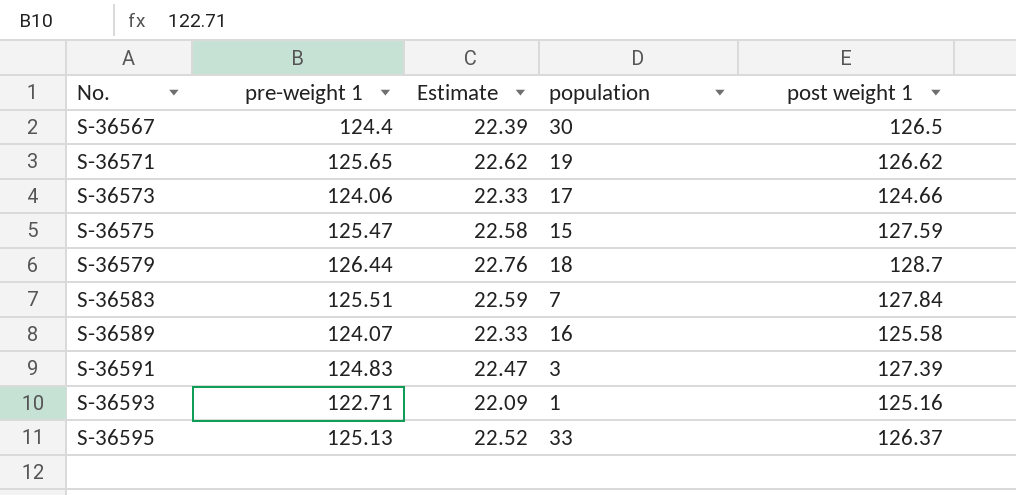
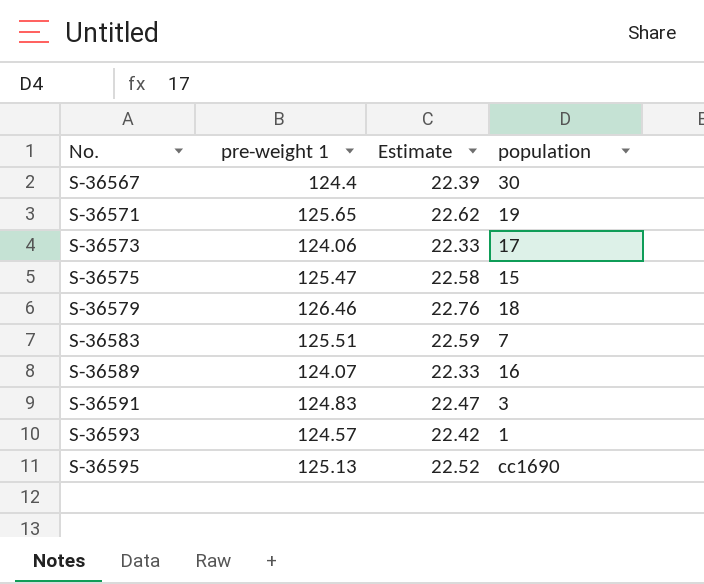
column post weight 1 | position: 5 -> none
S-36579 | pre-weight 1: 126.44 -> 126.46
S-36593 | pre-weight 1: 122.71 -> 124.57
S-36593 | Estimate: 22.09 -> 22.42
S-36595 | population: 33 -> cc1690

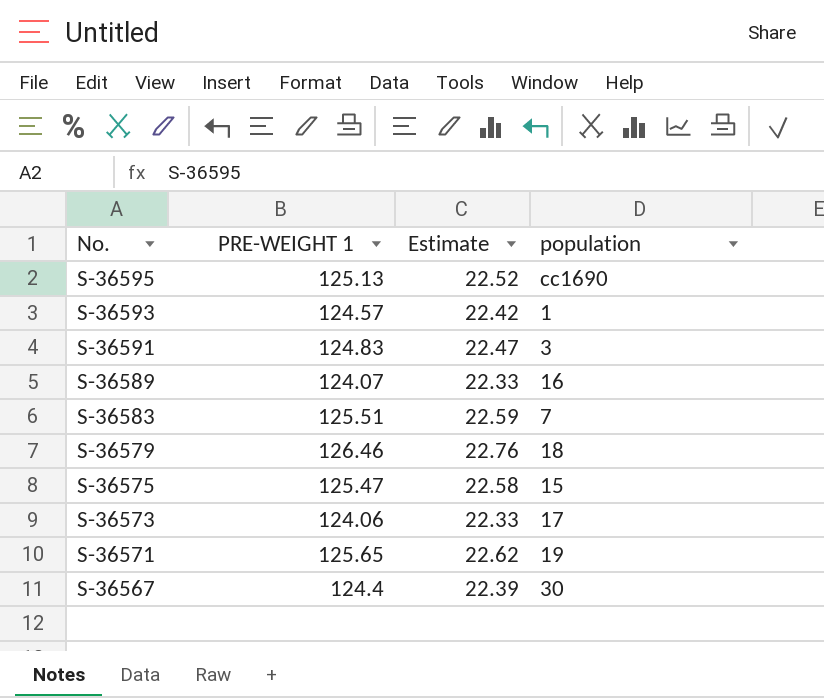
row order: No. ascending -> No. descending
column name: pre-weight 1 -> PRE-WEIGHT 1

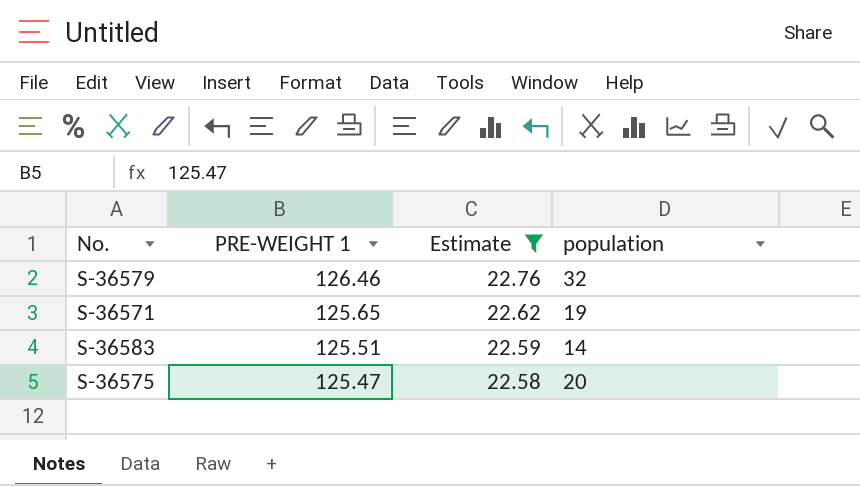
filter: none -> Estimate >= 22.58
row order: No. descending -> PRE-WEIGHT 1 descending
S-36579 | population: 18 -> 32
S-36583 | population: 7 -> 14
S-36575 | population: 15 -> 20

